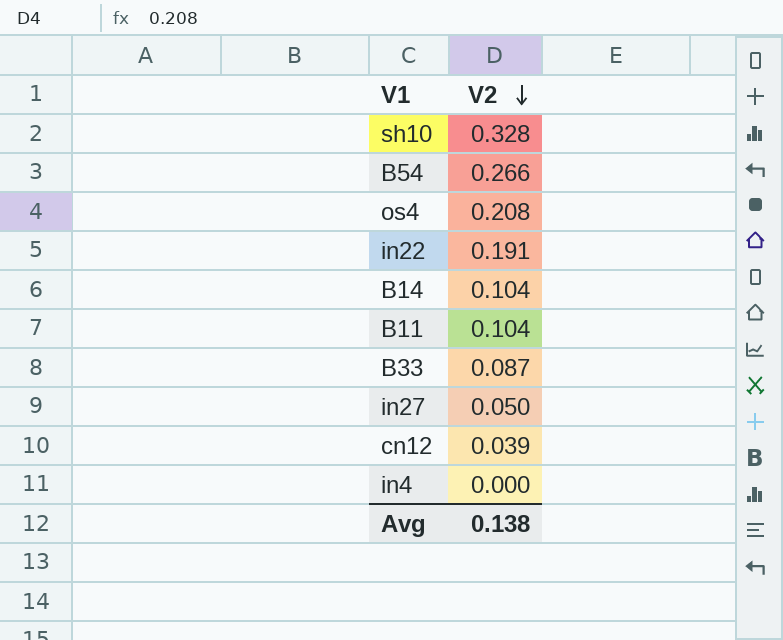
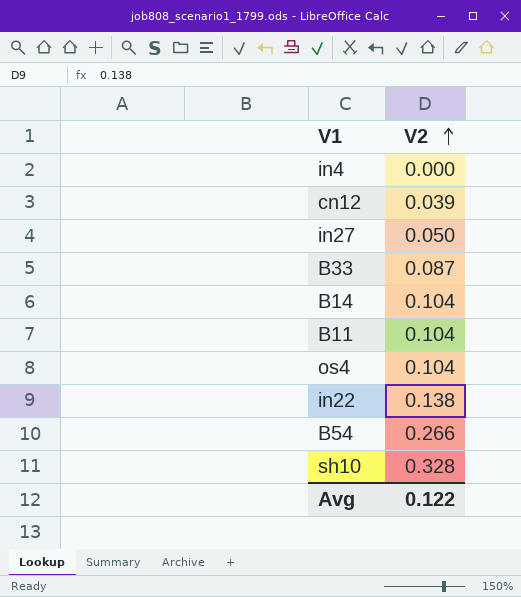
row order: V2 descending -> V2 ascending
os4 | V2: 0.208 -> 0.104
in22 | V2: 0.191 -> 0.138
Avg | V2: 0.138 -> 0.122

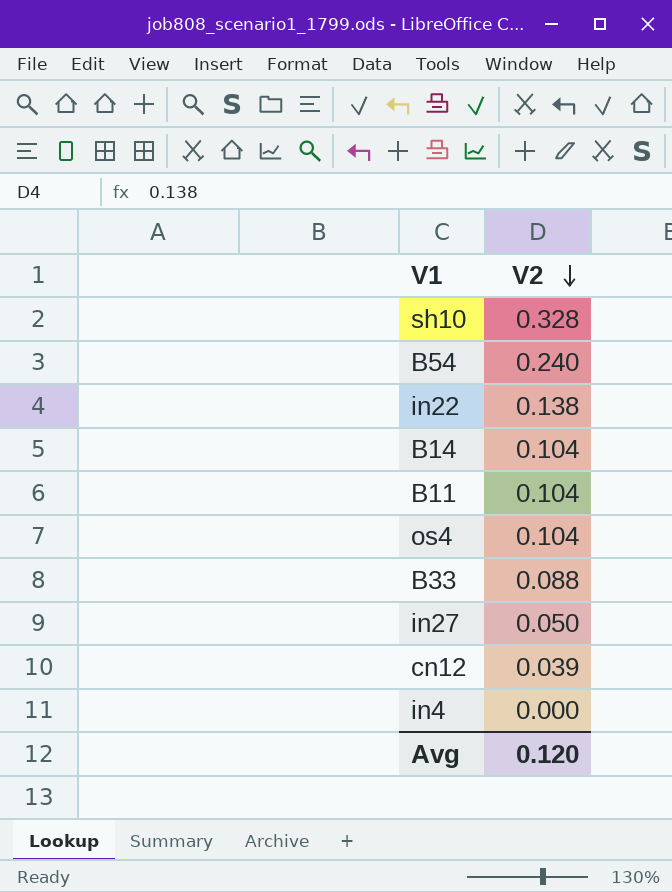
row order: V2 ascending -> V2 descending
B54 | V2: 0.266 -> 0.240
B33 | V2: 0.087 -> 0.088
Avg | V2: 0.122 -> 0.120

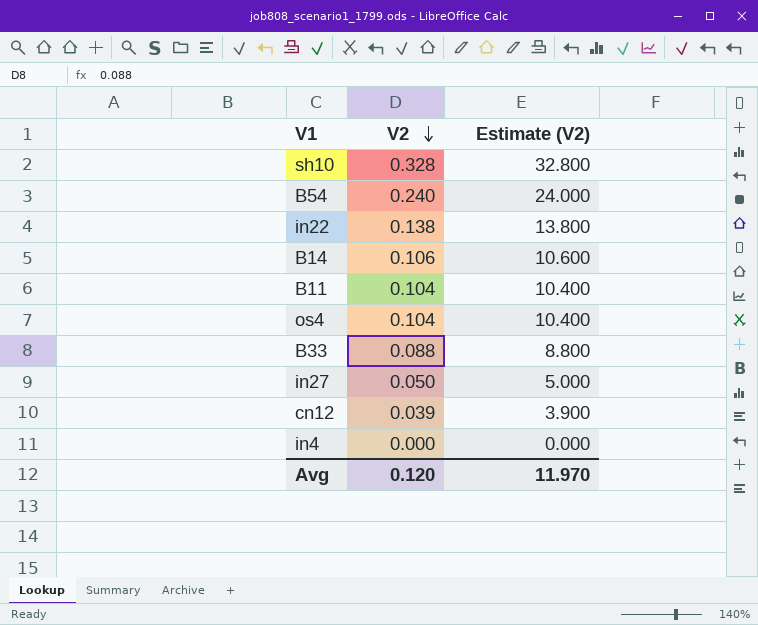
column Estimate (V2) | formula: none -> [V2] * 100
B14 | V2: 0.104 -> 0.106

